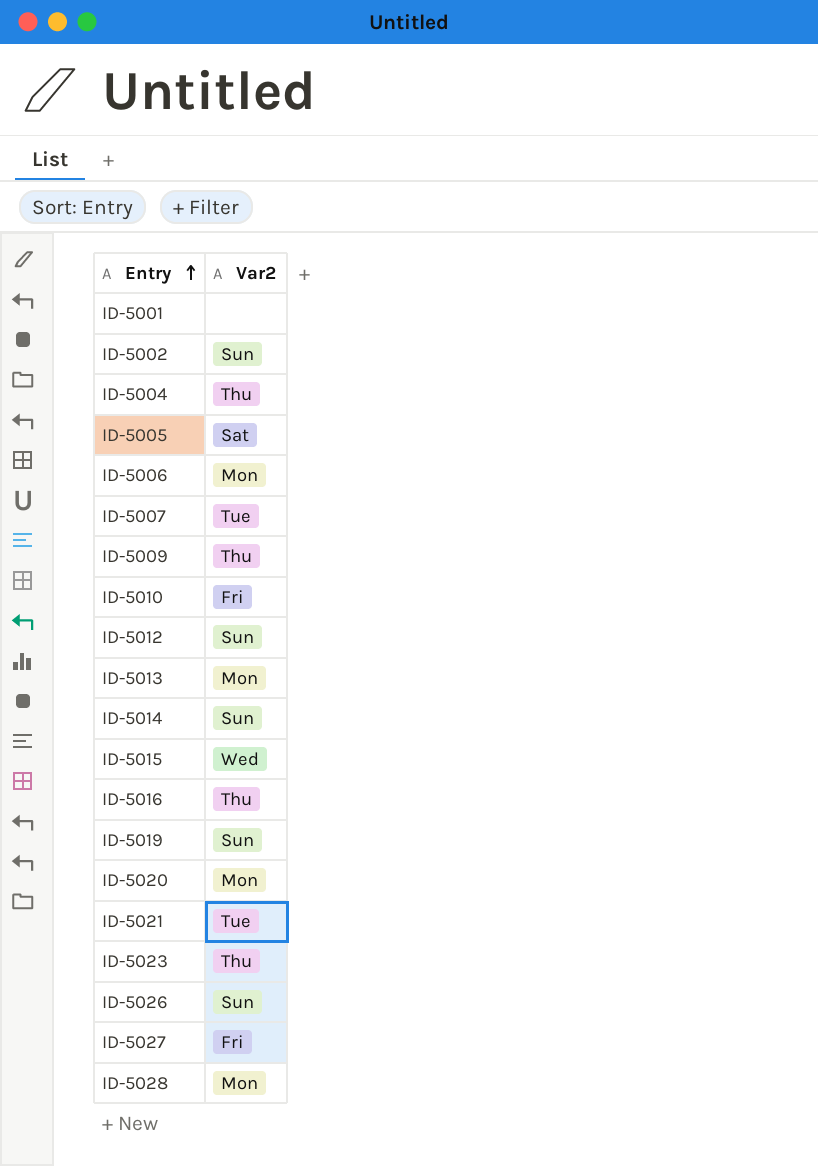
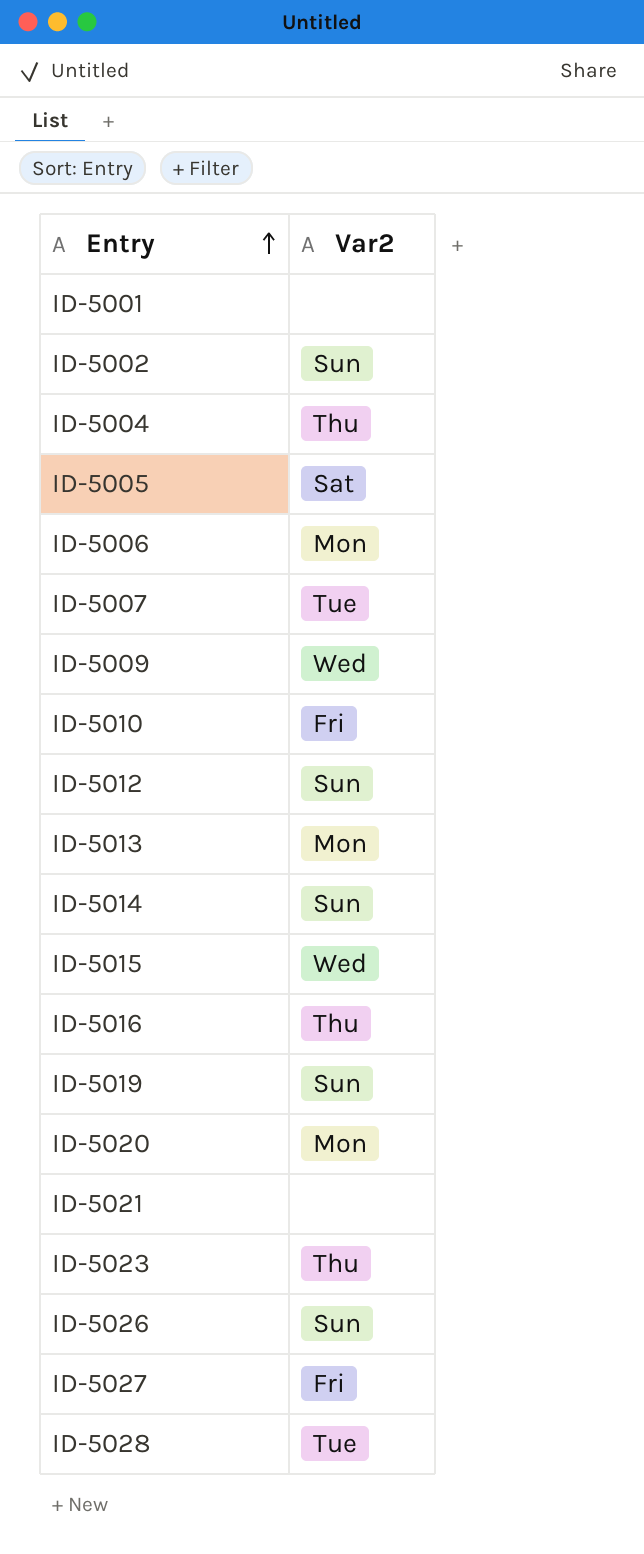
ID-5009 | Var2: Thu -> Wed
ID-5021 | Var2: Tue -> none
ID-5028 | Var2: Mon -> Tue

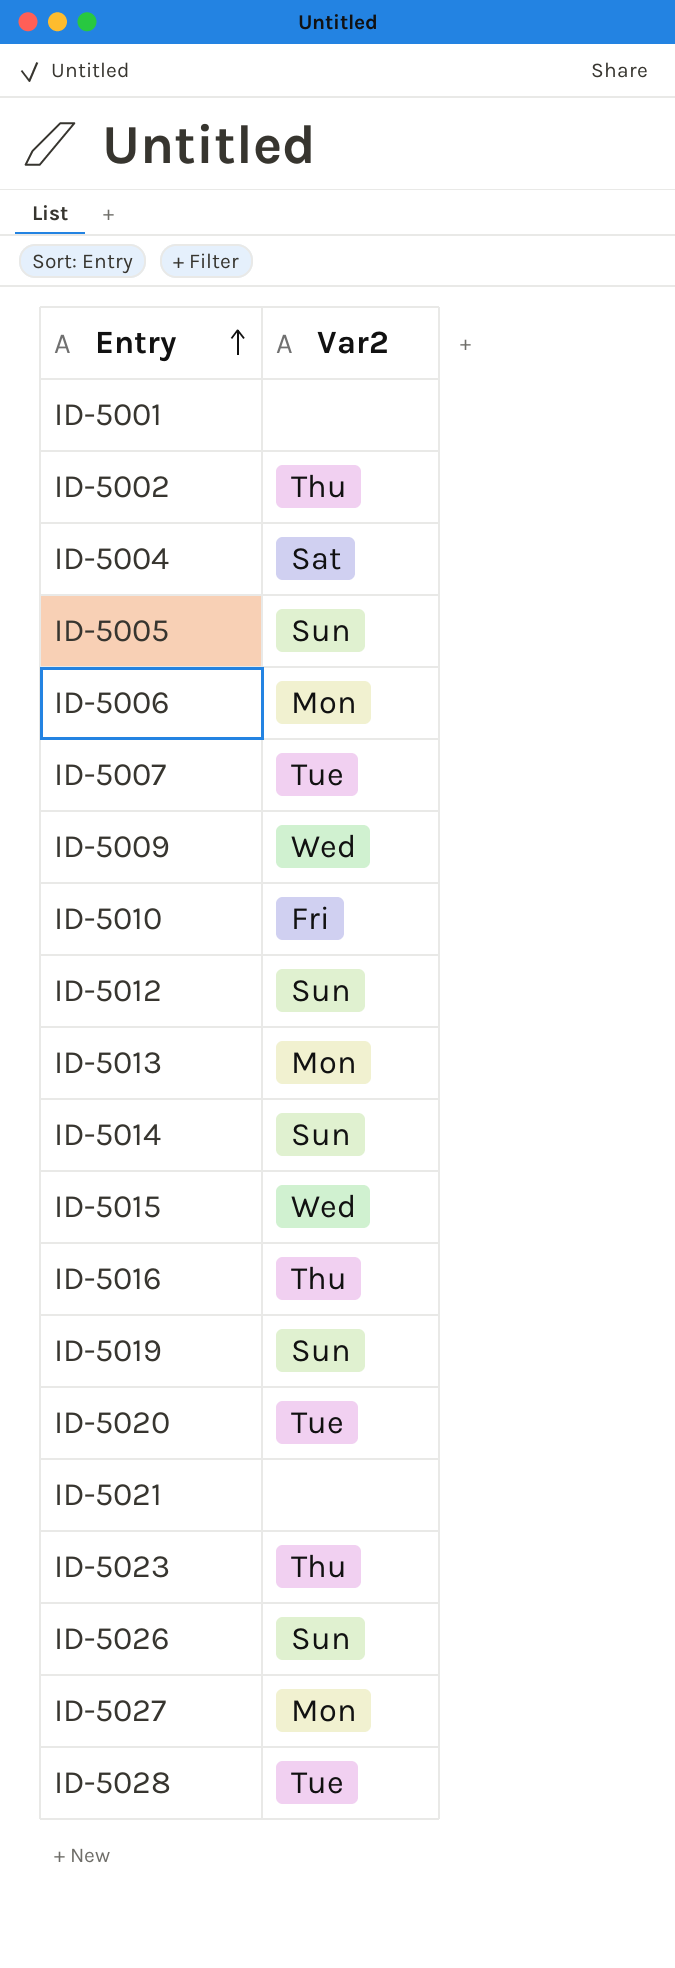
ID-5002 | Var2: Sun -> Thu
ID-5004 | Var2: Thu -> Sat
ID-5005 | Var2: Sat -> Sun
ID-5020 | Var2: Mon -> Tue
ID-5027 | Var2: Fri -> Mon

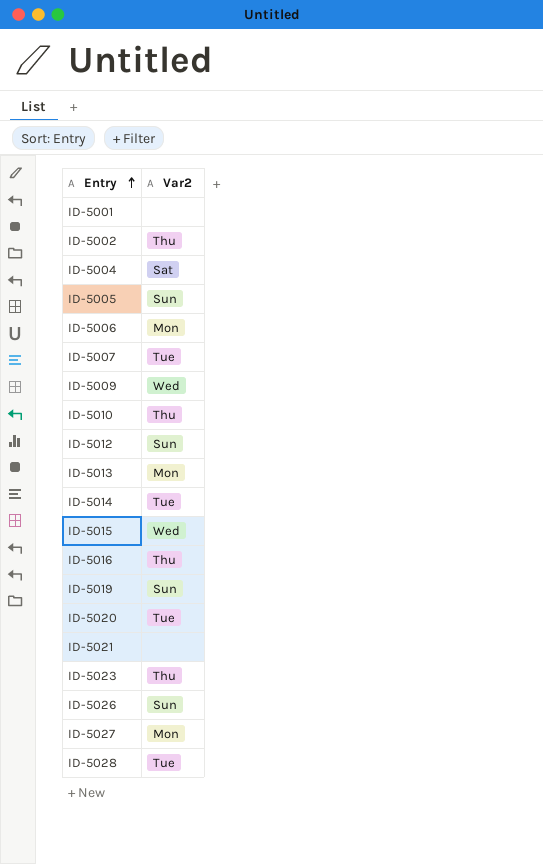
ID-5010 | Var2: Fri -> Thu
ID-5014 | Var2: Sun -> Tue

